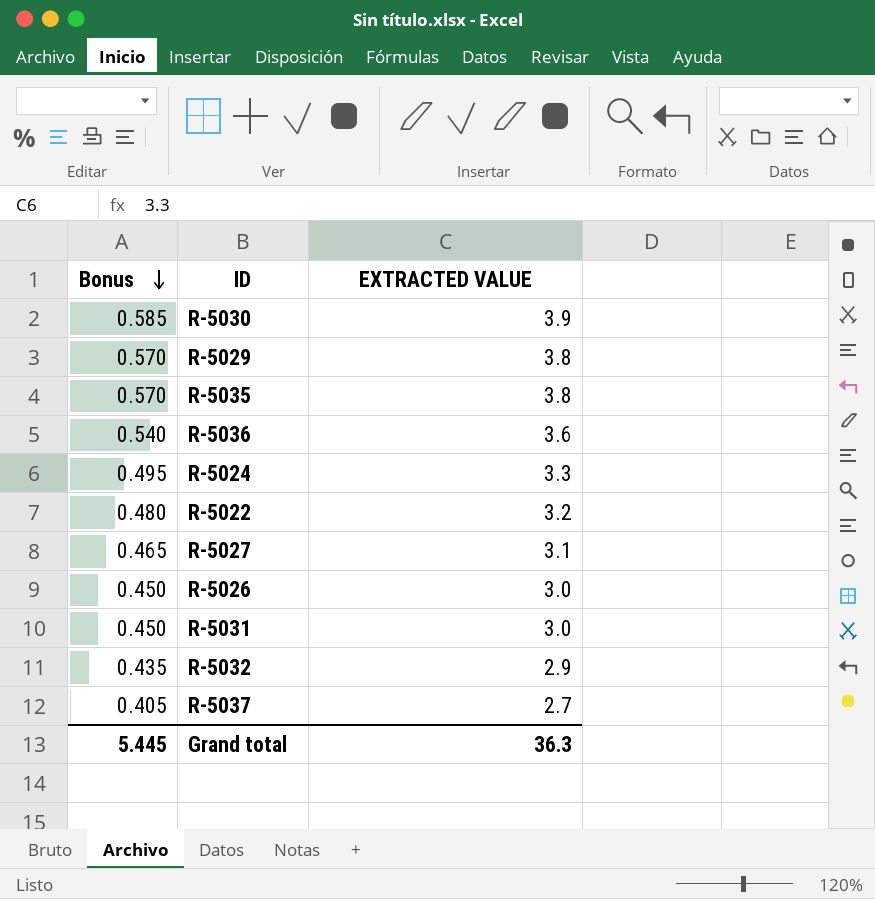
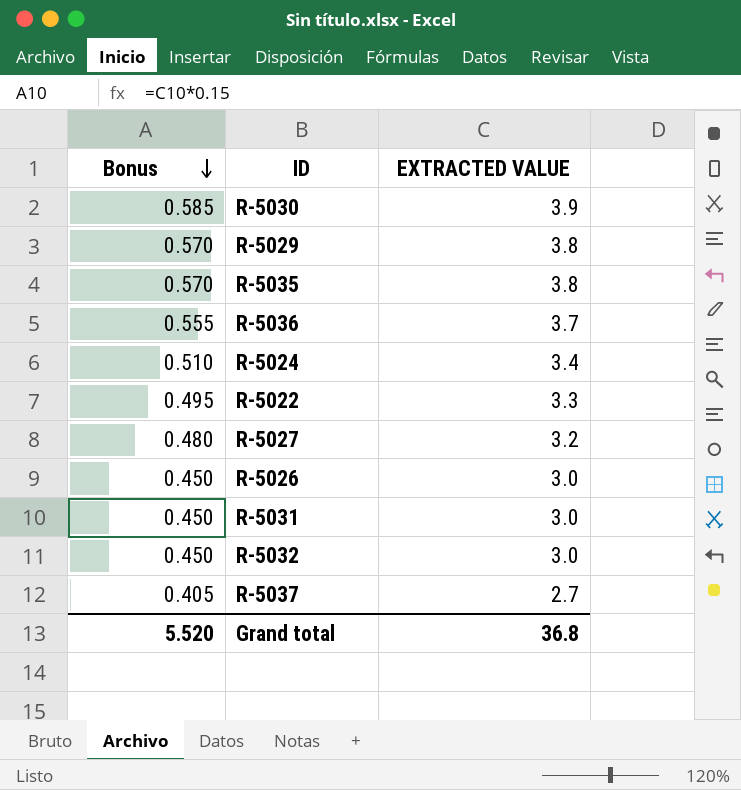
R-5036 | Bonus: 0.540 -> 0.555
R-5036 | EXTRACTED VALUE: 3.6 -> 3.7
R-5024 | Bonus: 0.495 -> 0.510
R-5024 | EXTRACTED VALUE: 3.3 -> 3.4
R-5022 | Bonus: 0.480 -> 0.495
R-5022 | EXTRACTED VALUE: 3.2 -> 3.3
R-5027 | Bonus: 0.465 -> 0.480
R-5027 | EXTRACTED VALUE: 3.1 -> 3.2
R-5032 | Bonus: 0.435 -> 0.450
R-5032 | EXTRACTED VALUE: 2.9 -> 3.0
Grand total | Bonus: 5.445 -> 5.520
Grand total | EXTRACTED VALUE: 36.3 -> 36.8

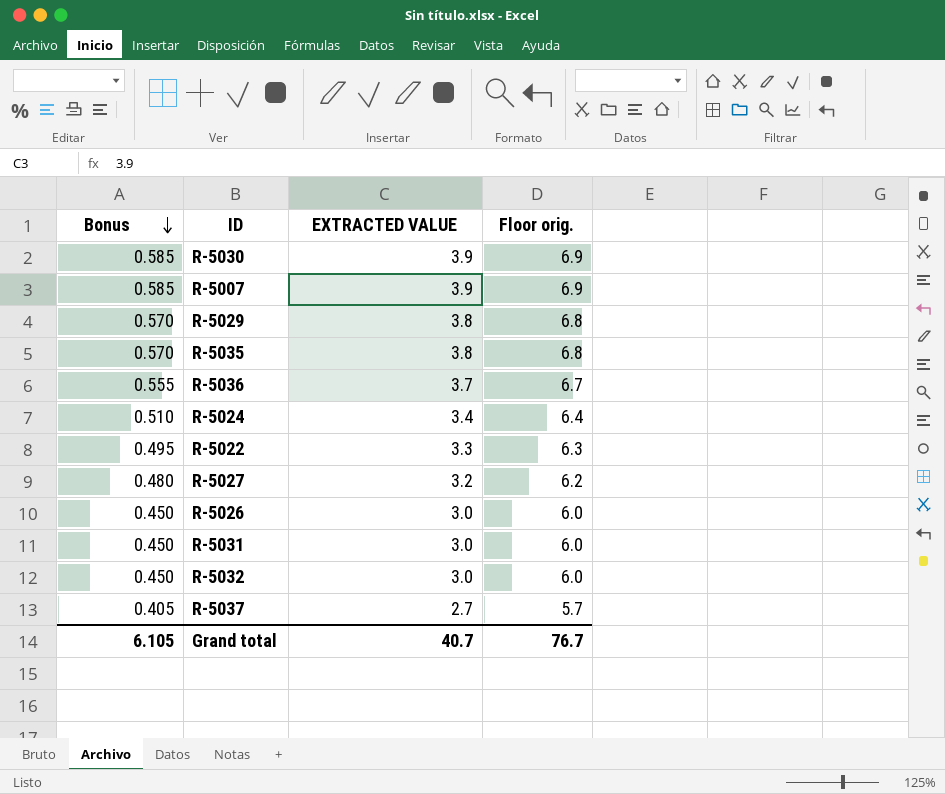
column Floor orig. | formula: none -> [EXTRACTED VALUE] + 3
row R-5007: none -> 0.585 | 3.9 | 6.9
Grand total | Bonus: 5.520 -> 6.105
Grand total | EXTRACTED VALUE: 36.8 -> 40.7

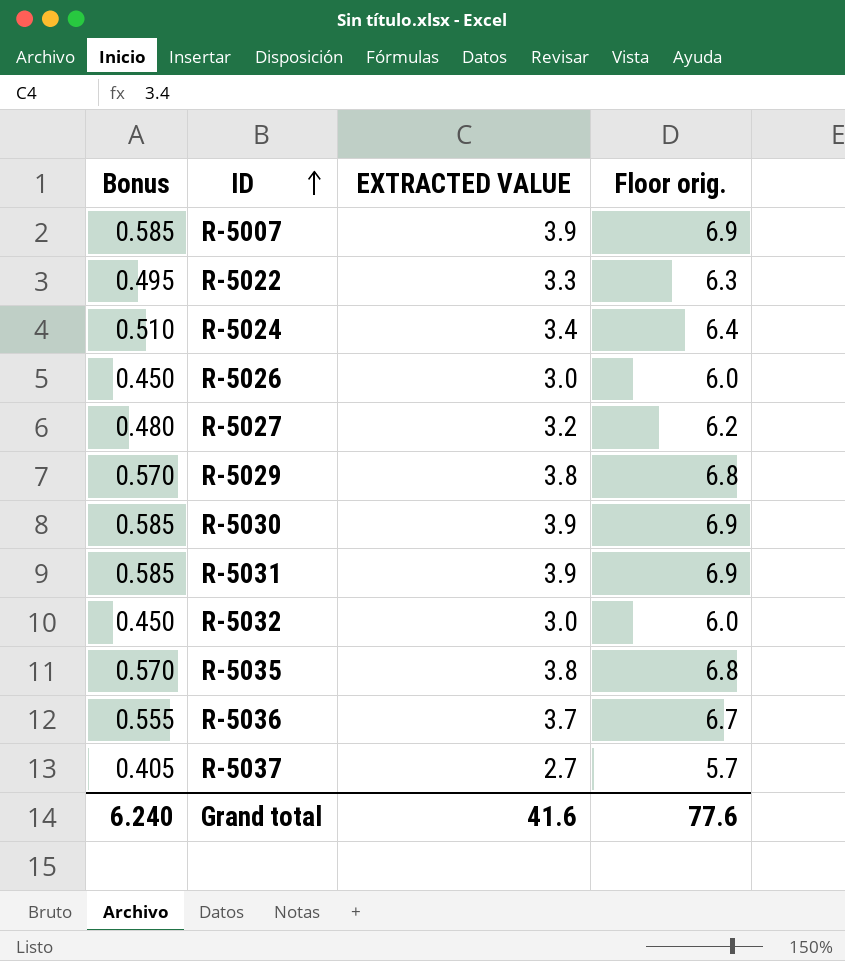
row order: Bonus descending -> ID ascending
R-5031 | Bonus: 0.450 -> 0.585
R-5031 | EXTRACTED VALUE: 3.0 -> 3.9
R-5031 | Floor orig.: 6.0 -> 6.9
Grand total | Bonus: 6.105 -> 6.240
Grand total | EXTRACTED VALUE: 40.7 -> 41.6
Grand total | Floor orig.: 76.7 -> 77.6

